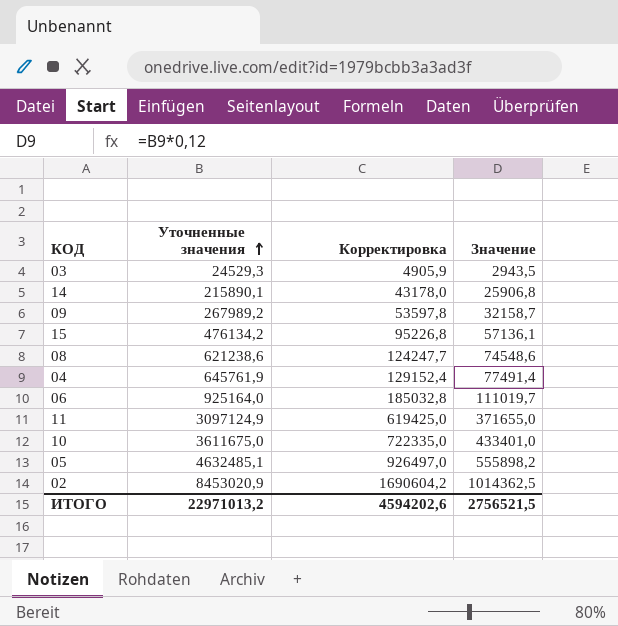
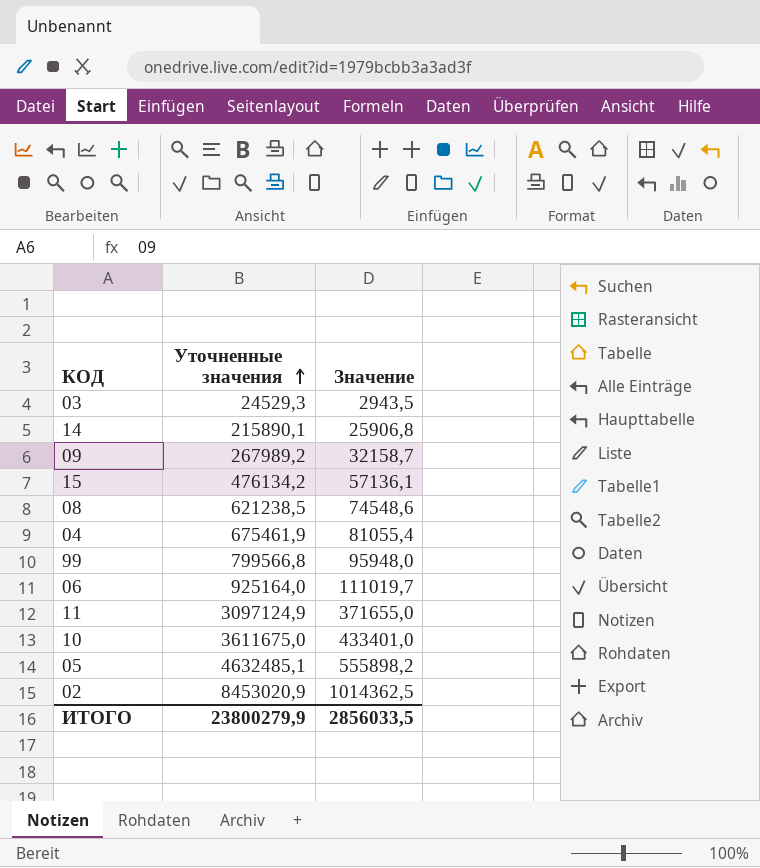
column Корректировка | formula: [Уточненные значения] * 0,2 -> none
08 | Уточненные значения: 621238,6 -> 621238,5
04 | Уточненные значения: 645761,9 -> 675461,9
04 | Значение: 77491,4 -> 81055,4
row 99: none -> 799566,8 | 95948,0
ИТОГО | Уточненные значения: 22971013,2 -> 23800279,9
ИТОГО | Значение: 2756521,5 -> 2856033,5

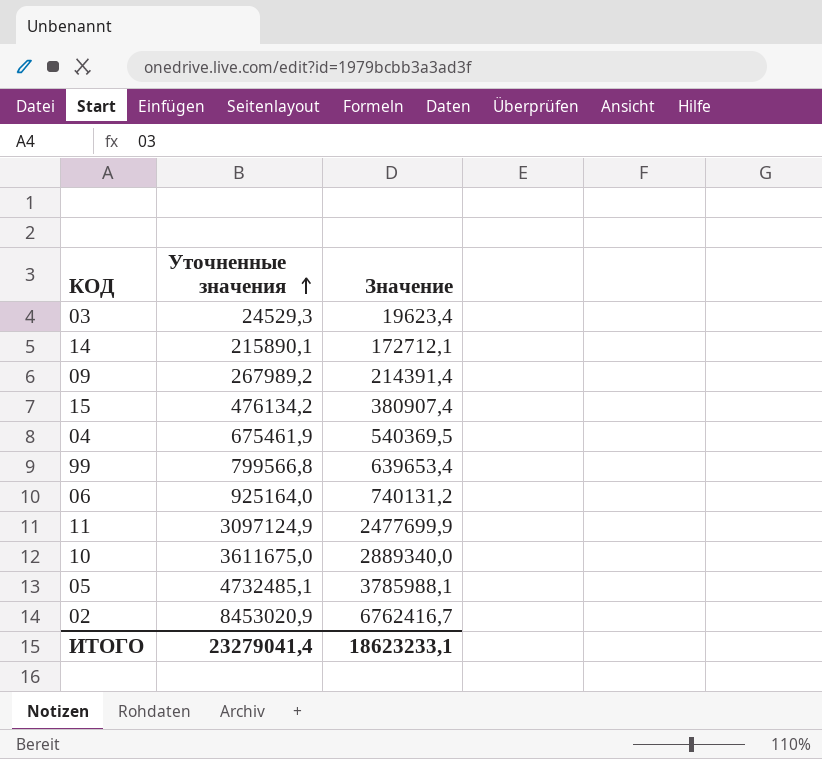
column Значение | formula: [Уточненные значения] * 0,12 -> [Уточненные значения] * 0,8
row 08: 621238,5 | 74548,6 -> none
05 | Уточненные значения: 4632485,1 -> 4732485,1
ИТОГО | Уточненные значения: 23800279,9 -> 23279041,4
ИТОГО | Значение: 2856033,5 -> 18623233,1

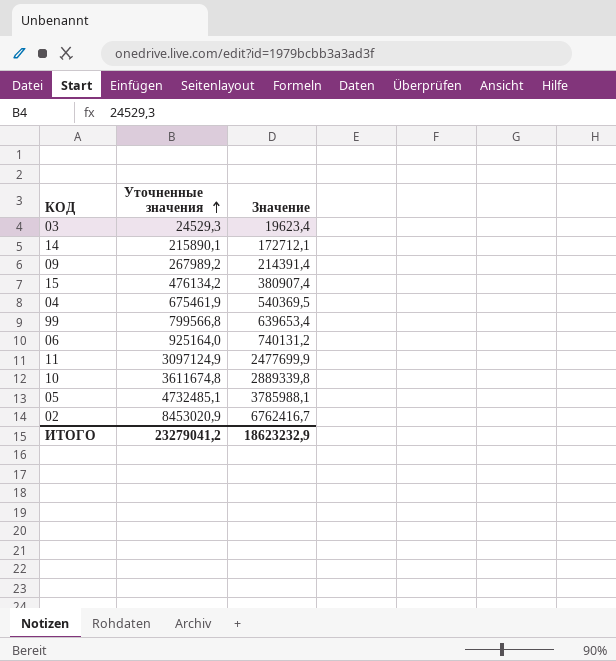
10 | Уточненные значения: 3611675,0 -> 3611674,8
10 | Значение: 2889340,0 -> 2889339,8
ИТОГО | Уточненные значения: 23279041,4 -> 23279041,2
ИТОГО | Значение: 18623233,1 -> 18623232,9

